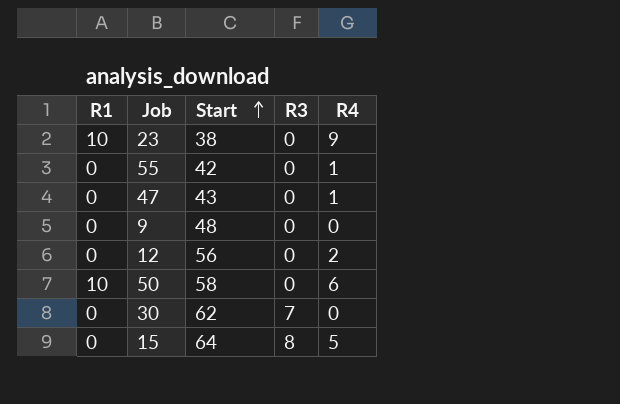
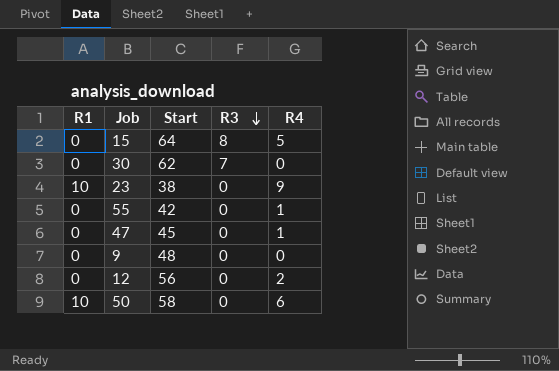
row order: Start ascending -> R3 descending
47 | Start: 43 -> 45

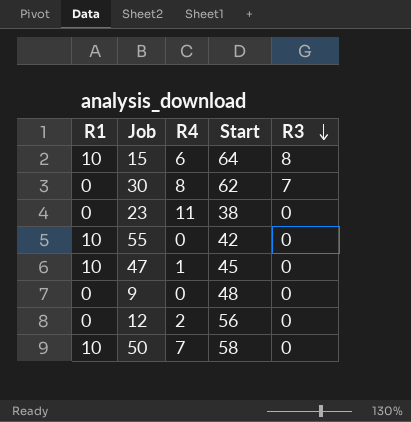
column R4 | position: 5 -> 3
15 | R1: 0 -> 10
15 | R4: 5 -> 6
30 | R4: 0 -> 8
23 | R1: 10 -> 0
23 | R4: 9 -> 11
55 | R1: 0 -> 10
55 | R4: 1 -> 0
47 | R1: 0 -> 10
50 | R4: 6 -> 7

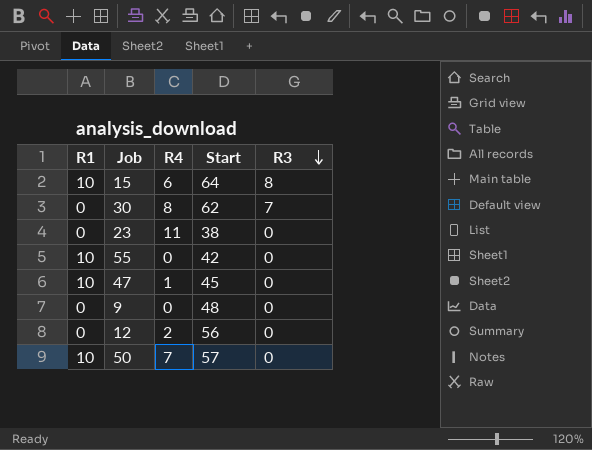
50 | Start: 58 -> 57

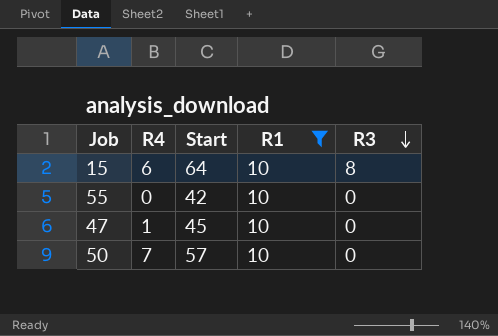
filter: none -> R1 = 10
column R1 | position: 1 -> 4

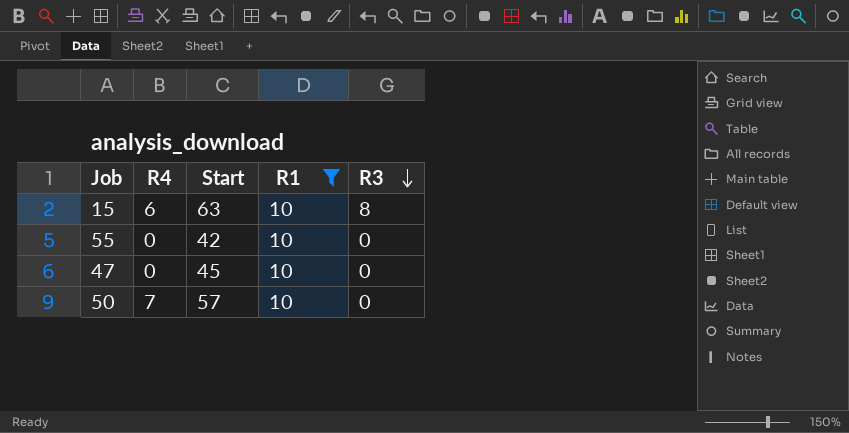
15 | Start: 64 -> 63
47 | R4: 1 -> 0

